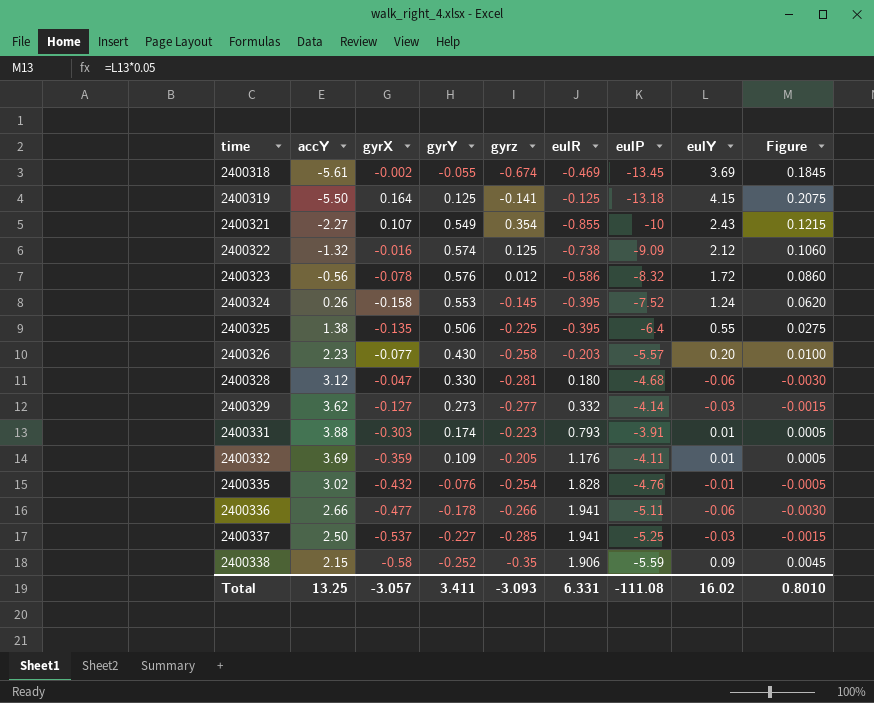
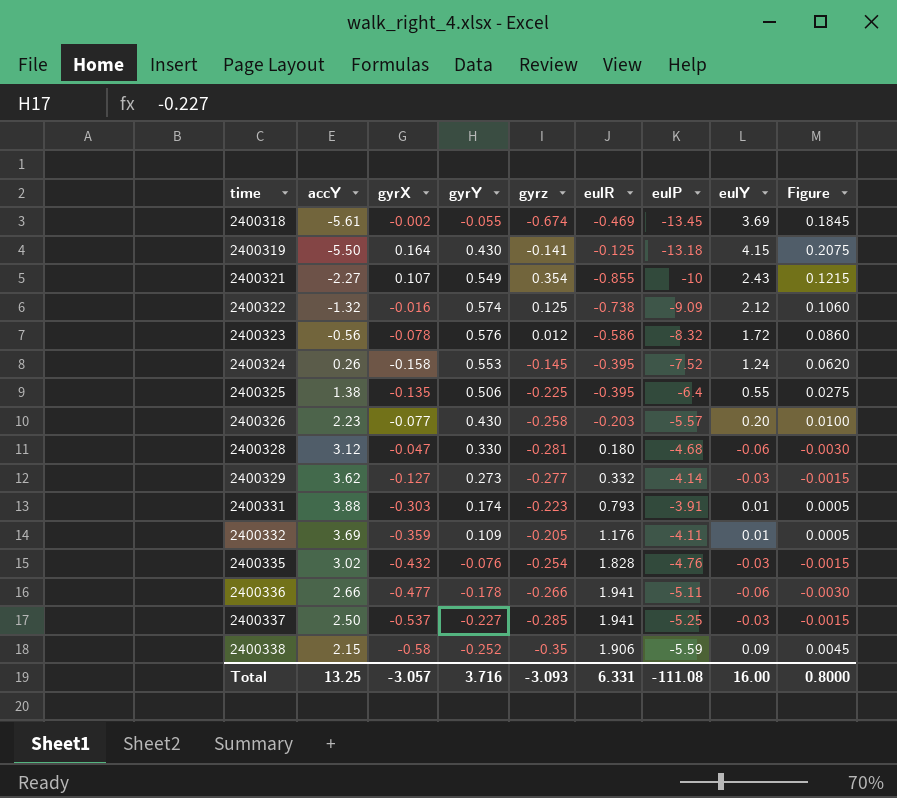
2400319 | gyrY: 0.125 -> 0.430
2400335 | eulY: -0.01 -> -0.03
2400335 | Figure: -0.0005 -> -0.0015
Total | gyrY: 3.411 -> 3.716
Total | eulY: 16.02 -> 16.00
Total | Figure: 0.8010 -> 0.8000

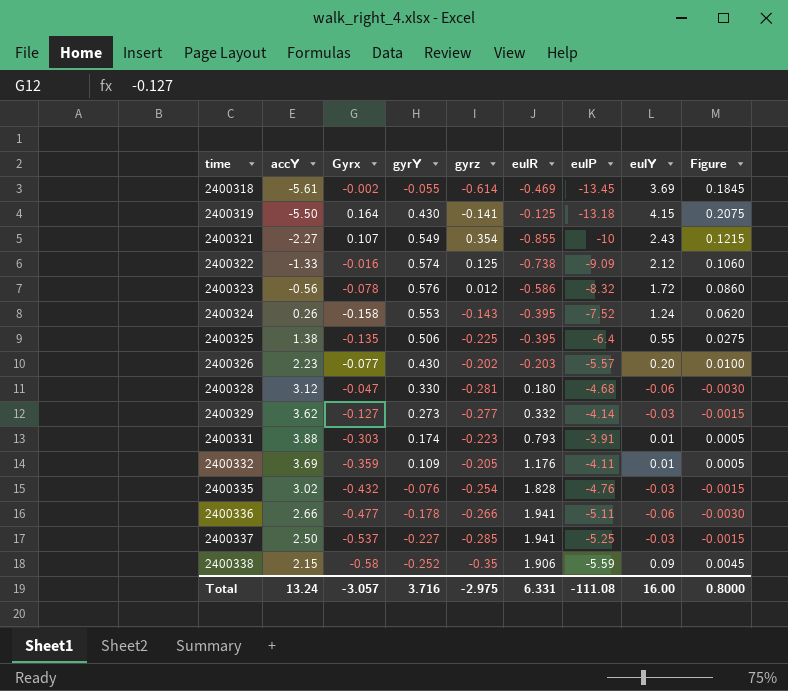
column name: gyrX -> Gyrx
2400318 | gyrz: -0.674 -> -0.614
2400322 | accY: -1.32 -> -1.33
2400324 | gyrz: -0.145 -> -0.143
2400326 | gyrz: -0.258 -> -0.202
Total | accY: 13.25 -> 13.24
Total | gyrz: -3.093 -> -2.975

